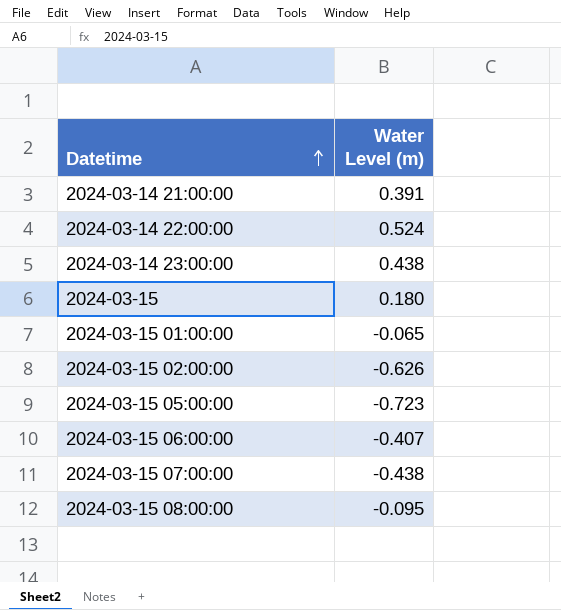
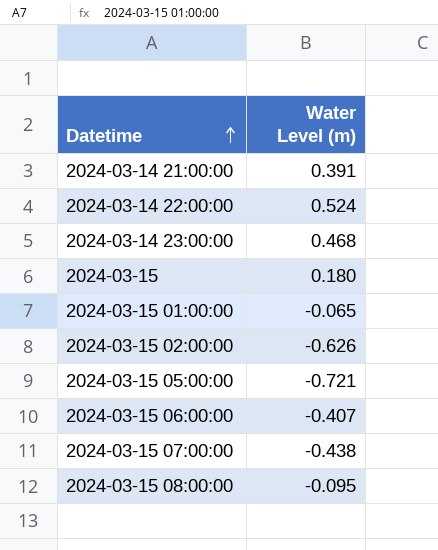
2024-03-14 23:00:00 | Water Level (m): 0.438 -> 0.468
2024-03-15 05:00:00 | Water Level (m): -0.723 -> -0.721

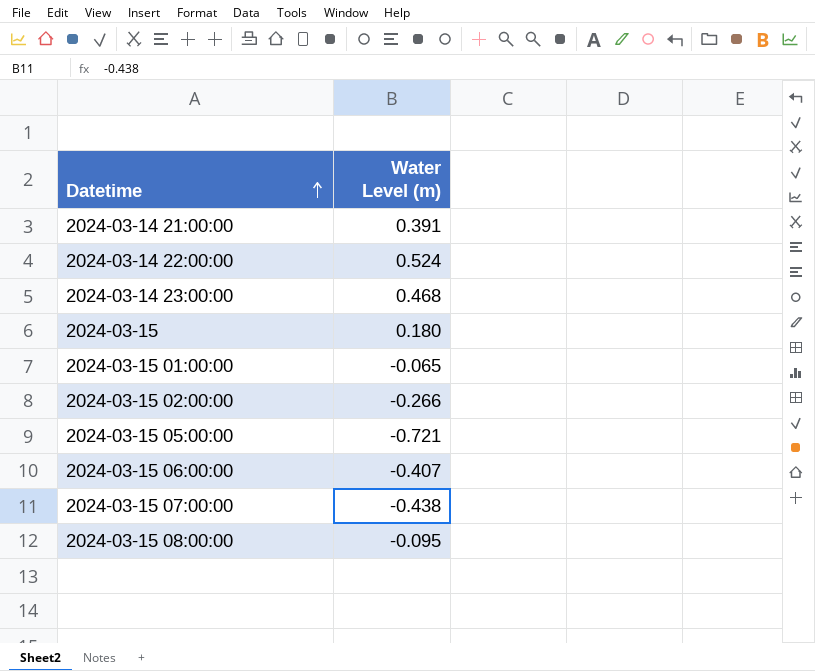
2024-03-15 02:00:00 | Water Level (m): -0.626 -> -0.266

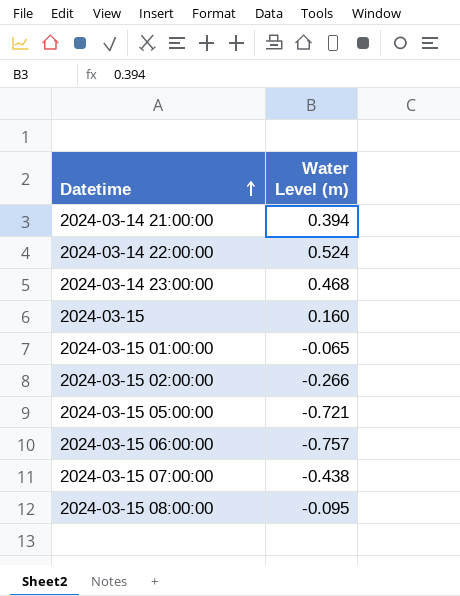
2024-03-14 21:00:00 | Water Level (m): 0.391 -> 0.394
2024-03-15 | Water Level (m): 0.180 -> 0.160
2024-03-15 06:00:00 | Water Level (m): -0.407 -> -0.757

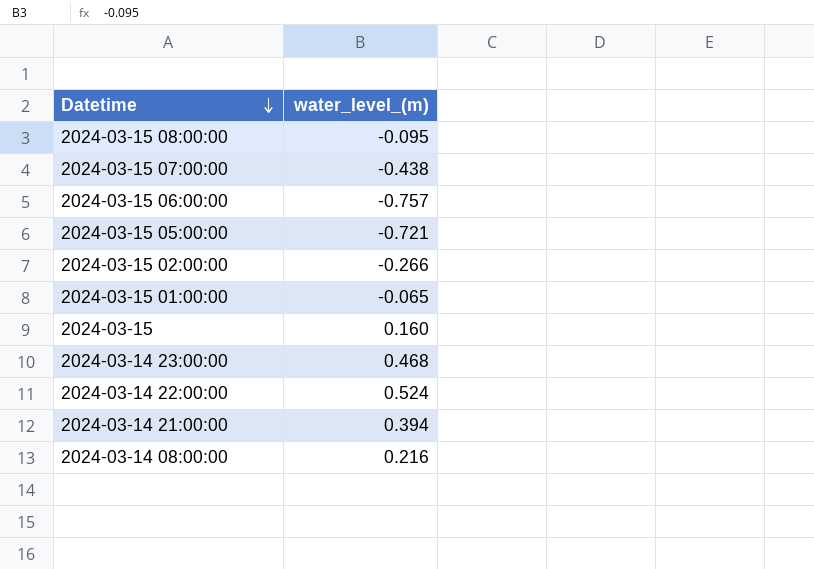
row order: Datetime ascending -> Datetime descending
column name: Water Level (m) -> water_level_(m)
row 2024-03-14 08:00:00: none -> 0.216

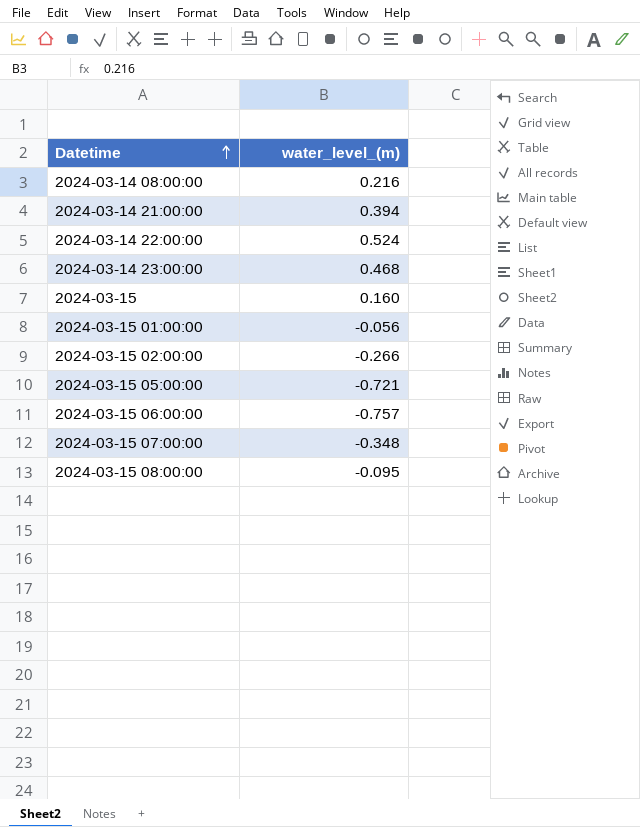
row order: Datetime descending -> Datetime ascending
2024-03-15 01:00:00 | water_level_(m): -0.065 -> -0.056
2024-03-15 07:00:00 | water_level_(m): -0.438 -> -0.348

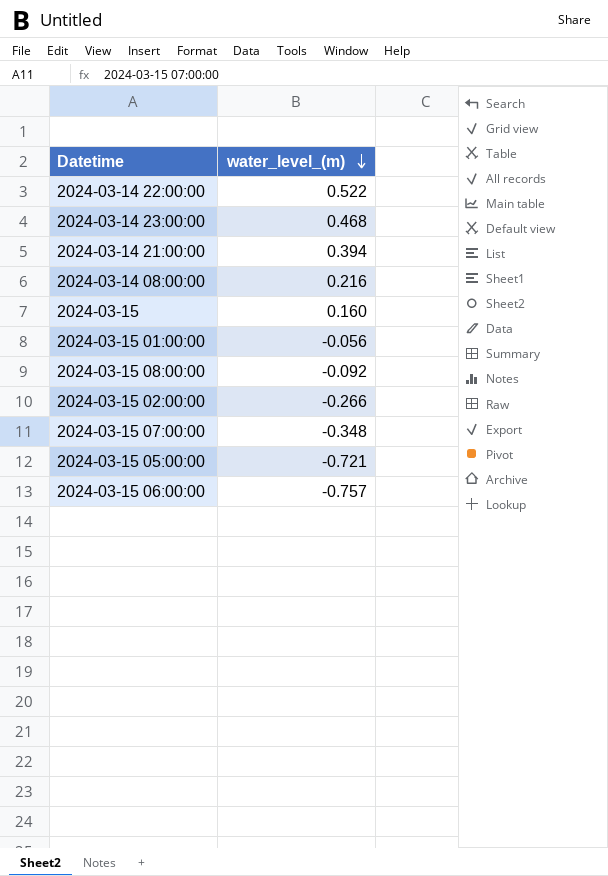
row order: Datetime ascending -> water_level_(m) descending
2024-03-14 22:00:00 | water_level_(m): 0.524 -> 0.522
2024-03-15 08:00:00 | water_level_(m): -0.095 -> -0.092

